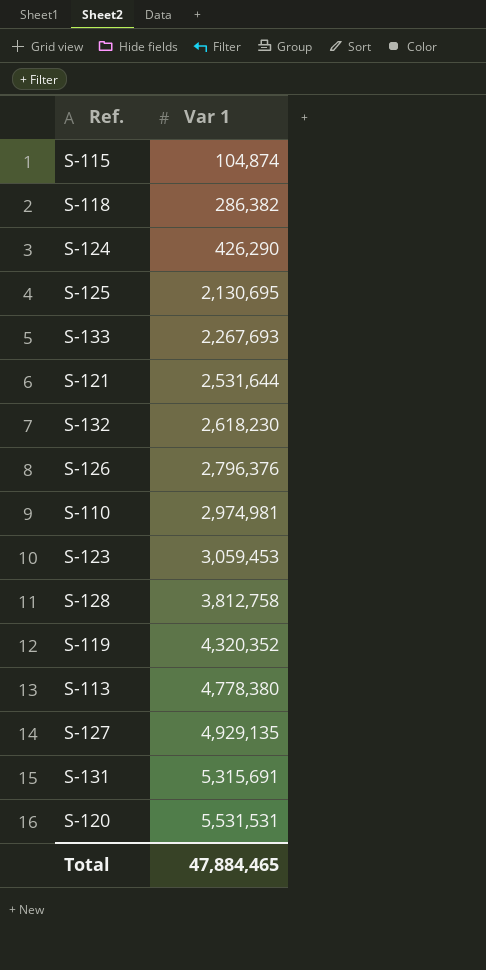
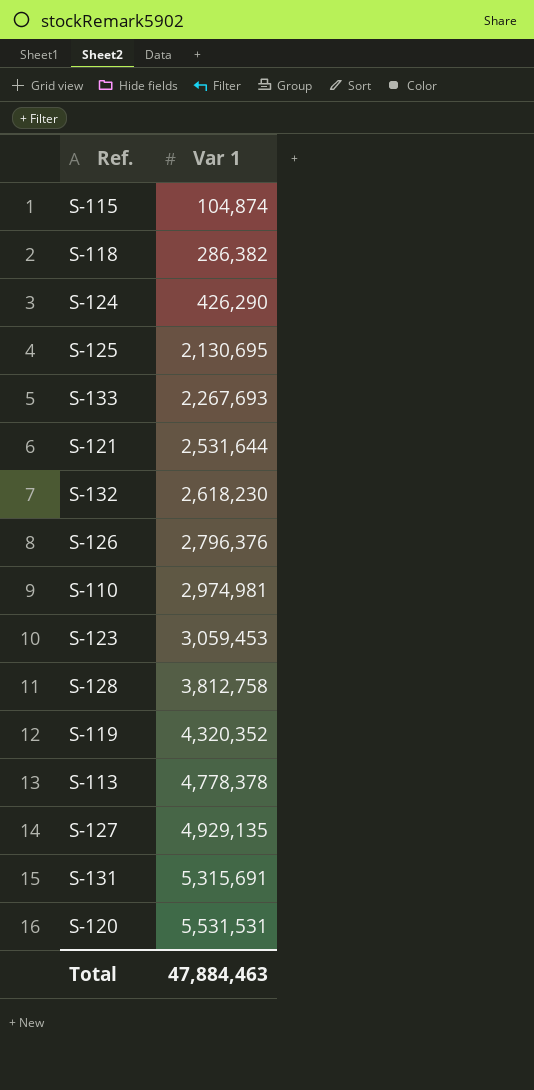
S-113 | Var 1: 4,778,380 -> 4,778,378
Total | Var 1: 47,884,465 -> 47,884,463

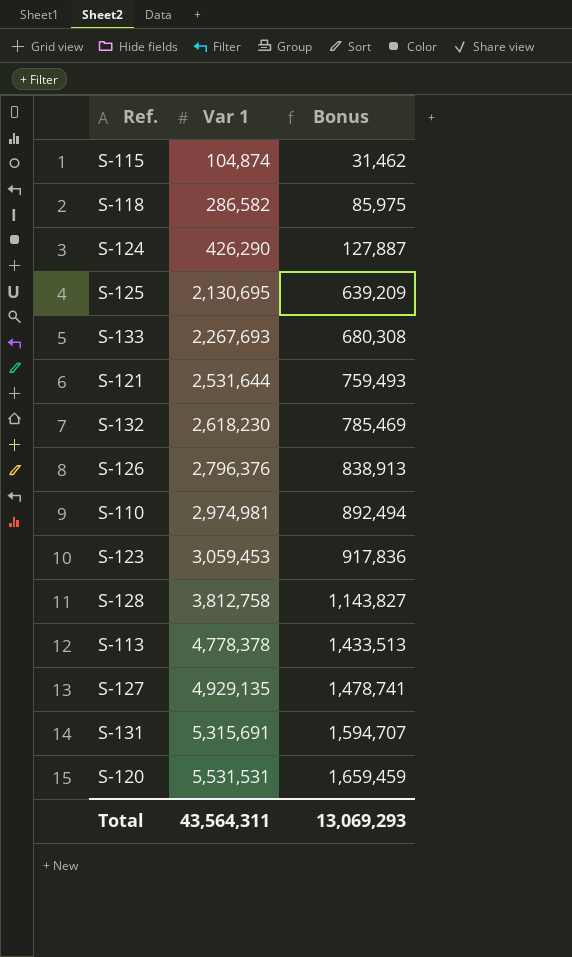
column Bonus | formula: none -> [Var 1] * 0.3
row S-119: 4,320,352 -> none
S-118 | Var 1: 286,382 -> 286,582
Total | Var 1: 47,884,463 -> 43,564,311

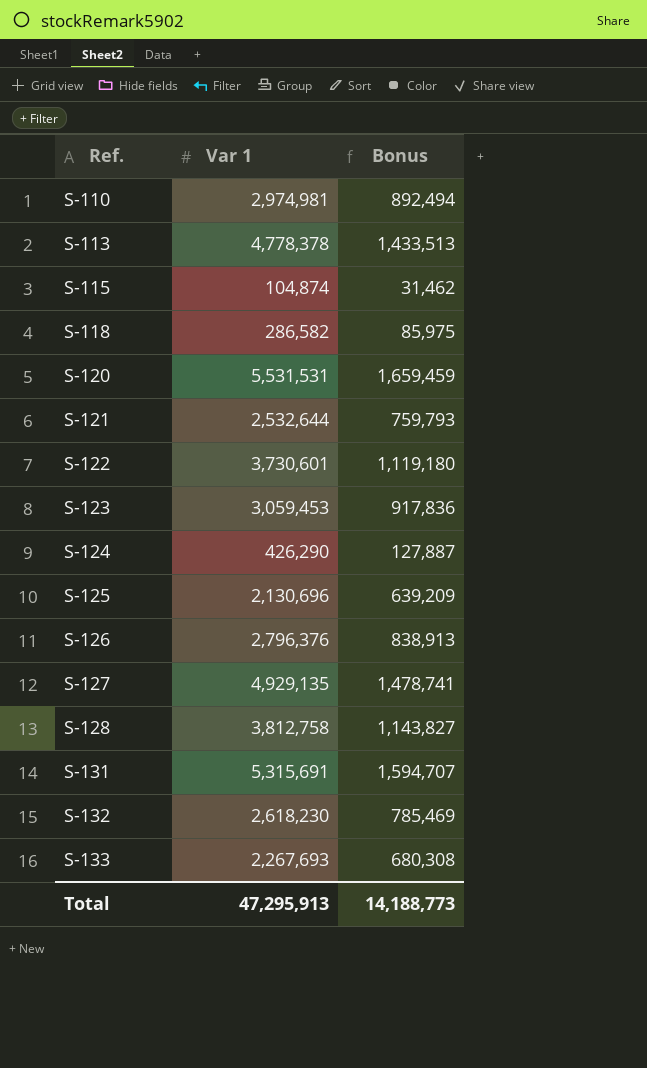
row order: Var 1 ascending -> Ref. ascending
S-121 | Var 1: 2,531,644 -> 2,532,644
S-121 | Bonus: 759,493 -> 759,793
row S-122: none -> 3,730,601 | 1,119,180
S-125 | Var 1: 2,130,695 -> 2,130,696
Total | Var 1: 43,564,311 -> 47,295,913
Total | Bonus: 13,069,293 -> 14,188,773

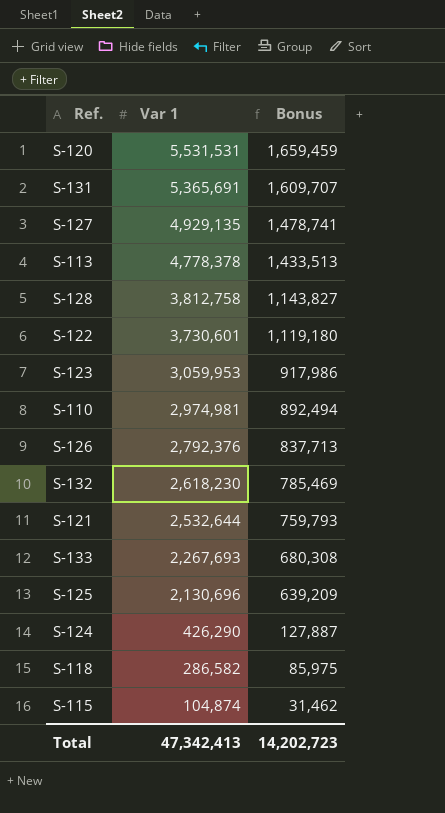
row order: Ref. ascending -> Var 1 descending
S-131 | Var 1: 5,315,691 -> 5,365,691
S-131 | Bonus: 1,594,707 -> 1,609,707
S-123 | Var 1: 3,059,453 -> 3,059,953
S-123 | Bonus: 917,836 -> 917,986
S-126 | Var 1: 2,796,376 -> 2,792,376
S-126 | Bonus: 838,913 -> 837,713
Total | Var 1: 47,295,913 -> 47,342,413
Total | Bonus: 14,188,773 -> 14,202,723

